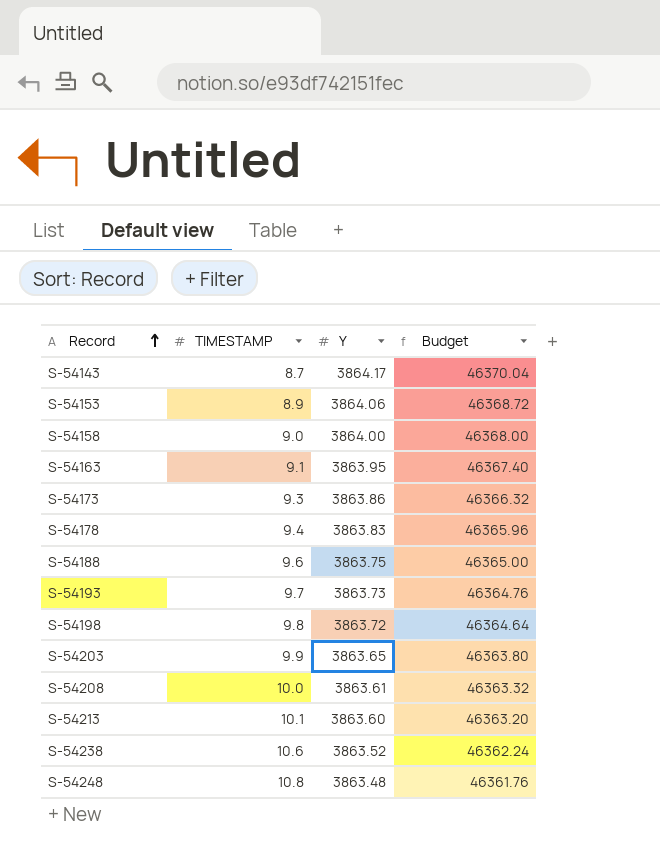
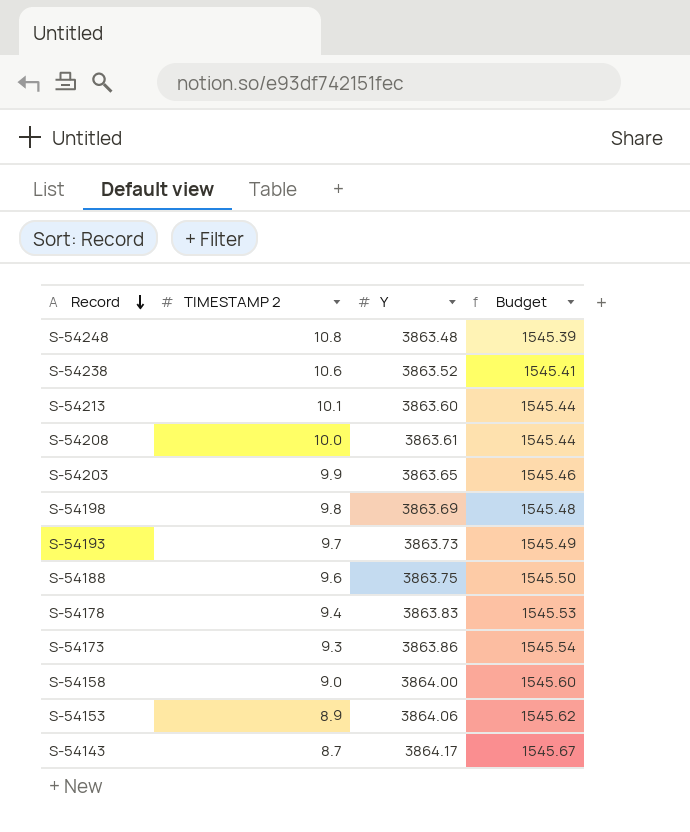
row order: Record ascending -> Record descending
column name: TIMESTAMP -> TIMESTAMP 2
column Budget | formula: [Y] * 12 -> [Y] * 0.4
row S-54163: 9.1 | 3863.95 | 46367.40 -> none
S-54198 | Y: 3863.72 -> 3863.69

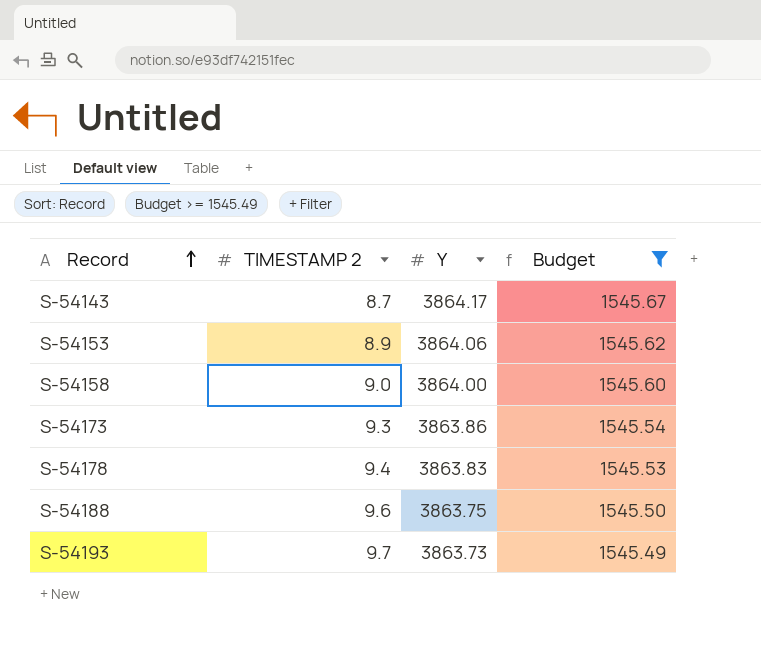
filter: none -> Budget >= 1545.49
row order: Record descending -> Record ascending

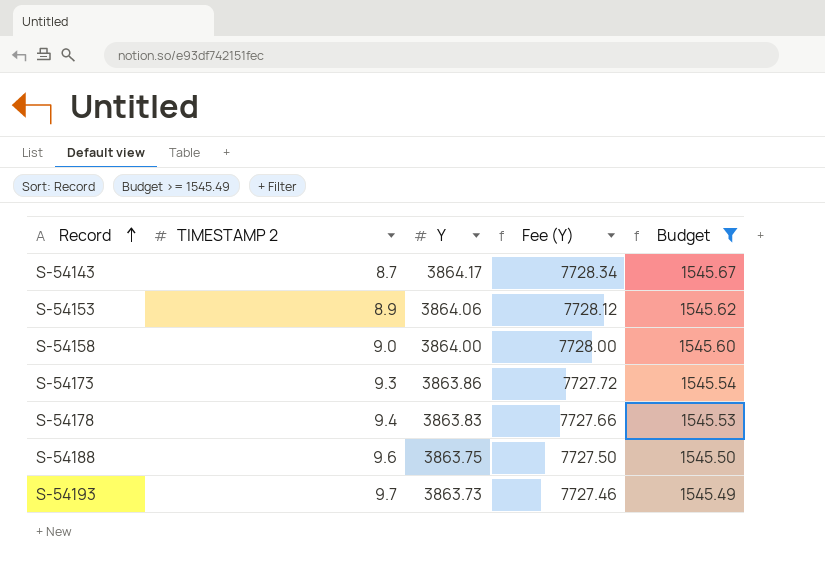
column Fee (Y) | formula: none -> [Y] * 2

